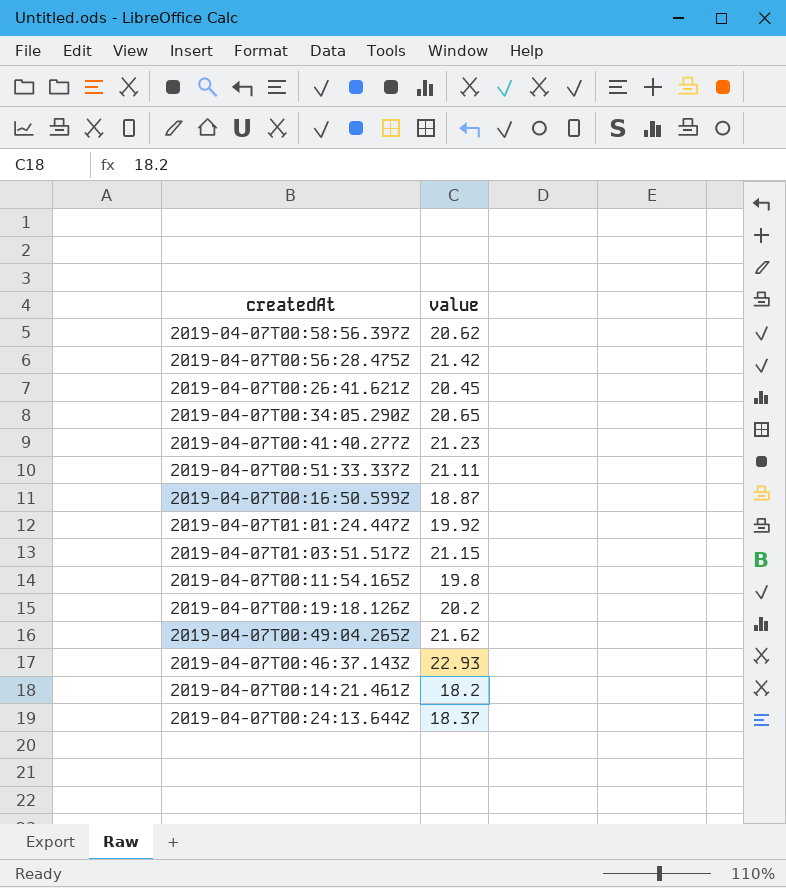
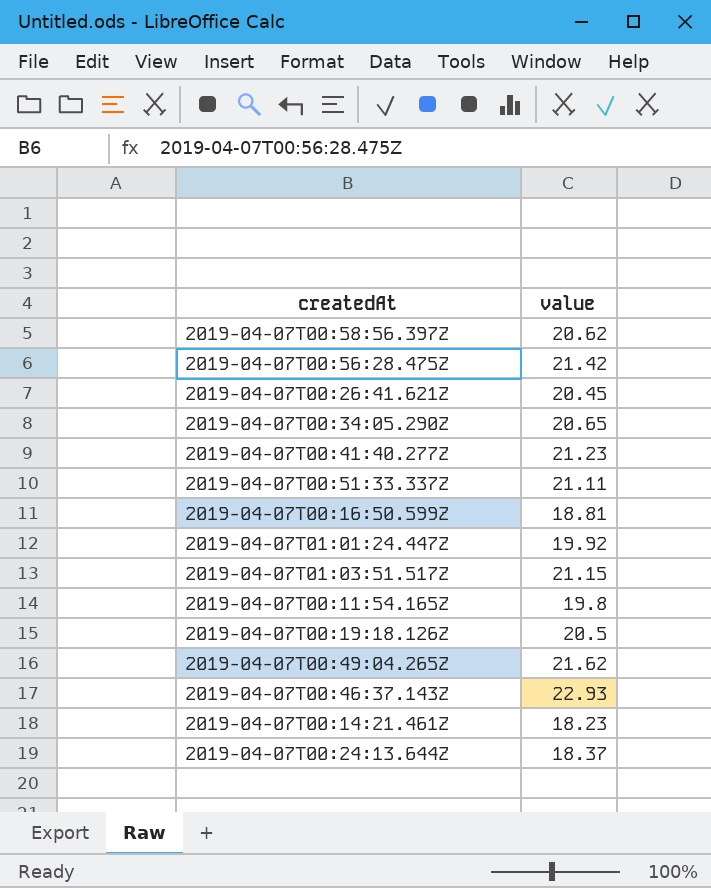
2019-04-07T00:16:50.599Z | value: 18.87 -> 18.81
2019-04-07T00:19:18.126Z | value: 20.2 -> 20.5
2019-04-07T00:14:21.461Z | value: 18.2 -> 18.23

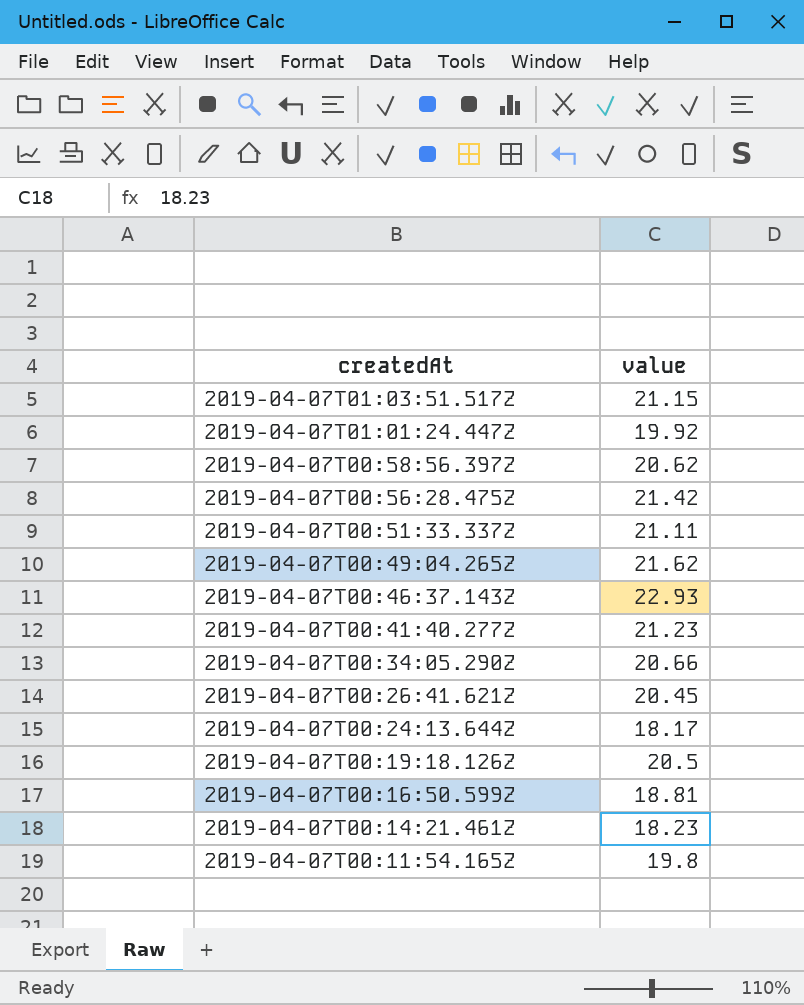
row order: none -> createdAt descending
2019-04-07T00:34:05.290Z | value: 20.65 -> 20.66
2019-04-07T00:24:13.644Z | value: 18.37 -> 18.17

